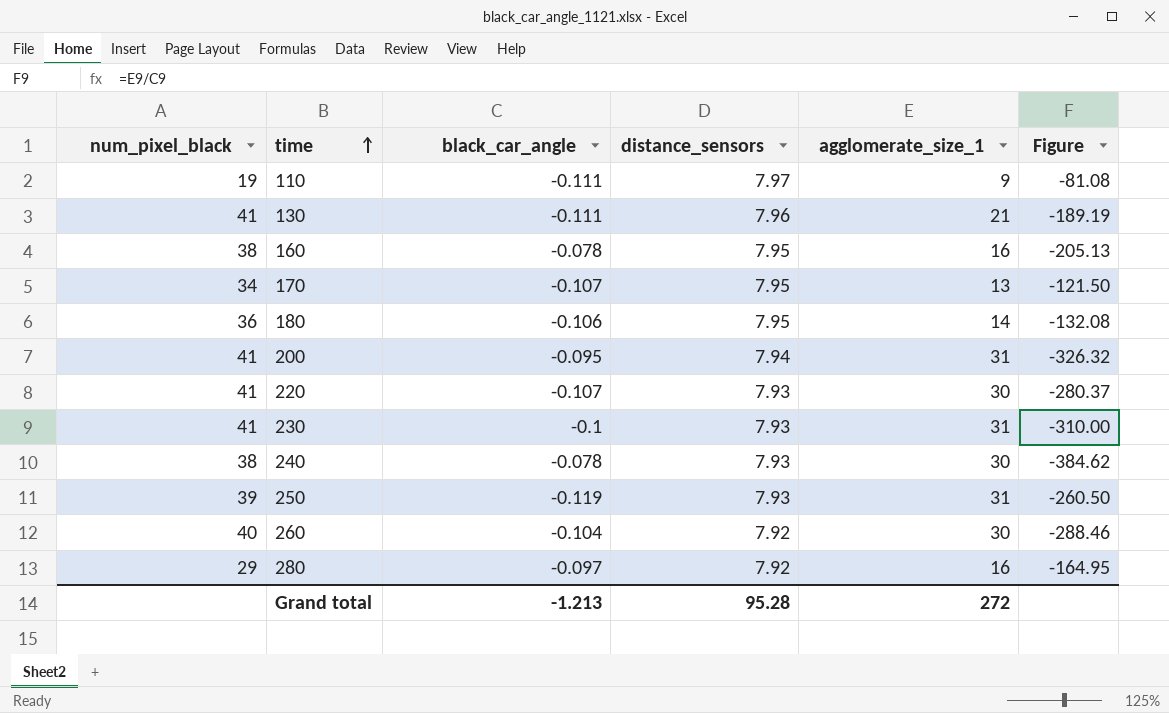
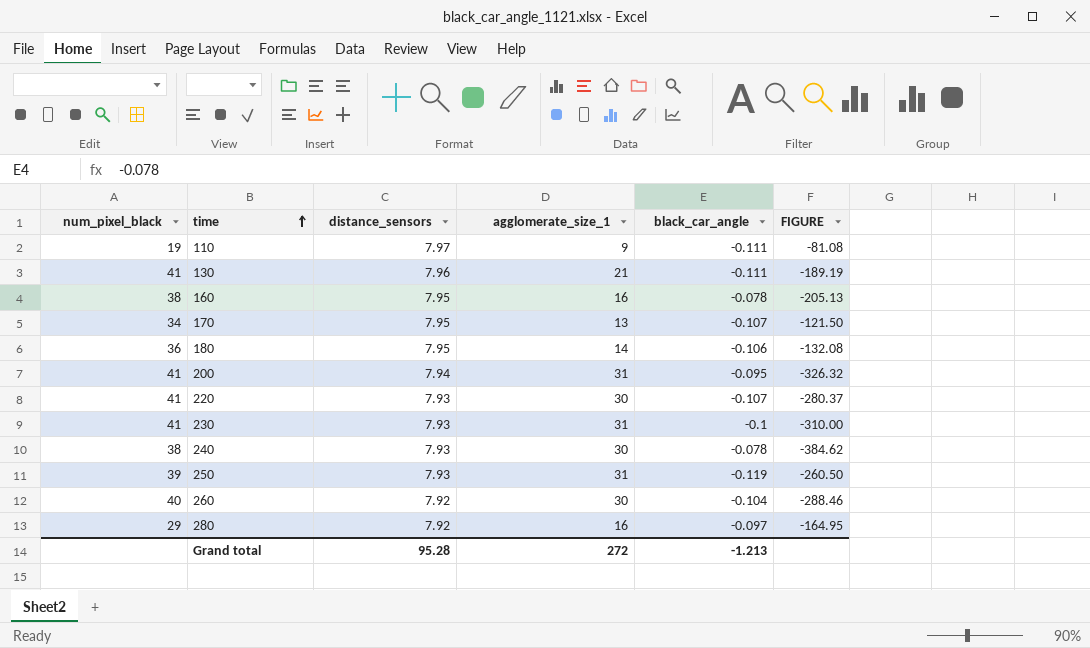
column black_car_angle | position: 3 -> 5
column name: Figure -> FIGURE

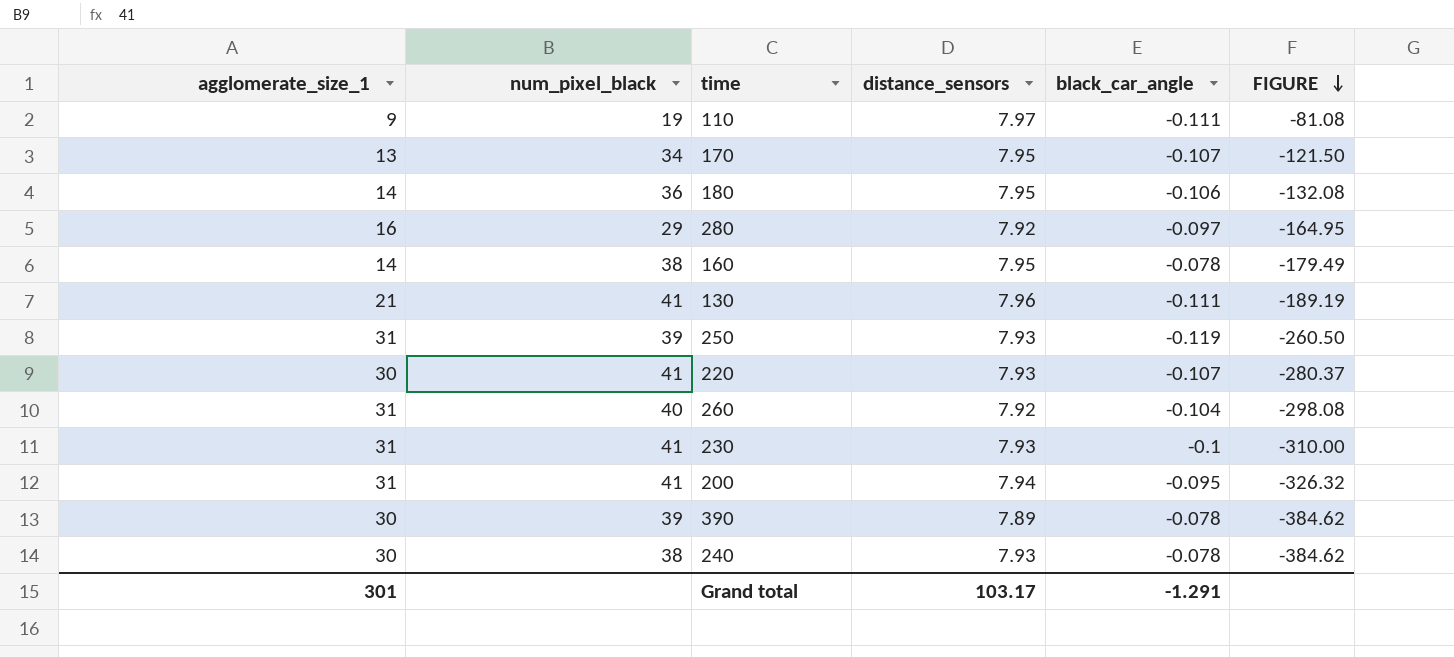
row order: time ascending -> FIGURE descending
column agglomerate_size_1 | position: 4 -> 1
160 | agglomerate_size_1: 16 -> 14
160 | FIGURE: -205.13 -> -179.49
260 | agglomerate_size_1: 30 -> 31
260 | FIGURE: -288.46 -> -298.08
row 390: none -> 30 | 39 | 7.89 | -0.078 | -384.62
Grand total | agglomerate_size_1: 272 -> 301
Grand total | distance_sensors: 95.28 -> 103.17
Grand total | black_car_angle: -1.213 -> -1.291

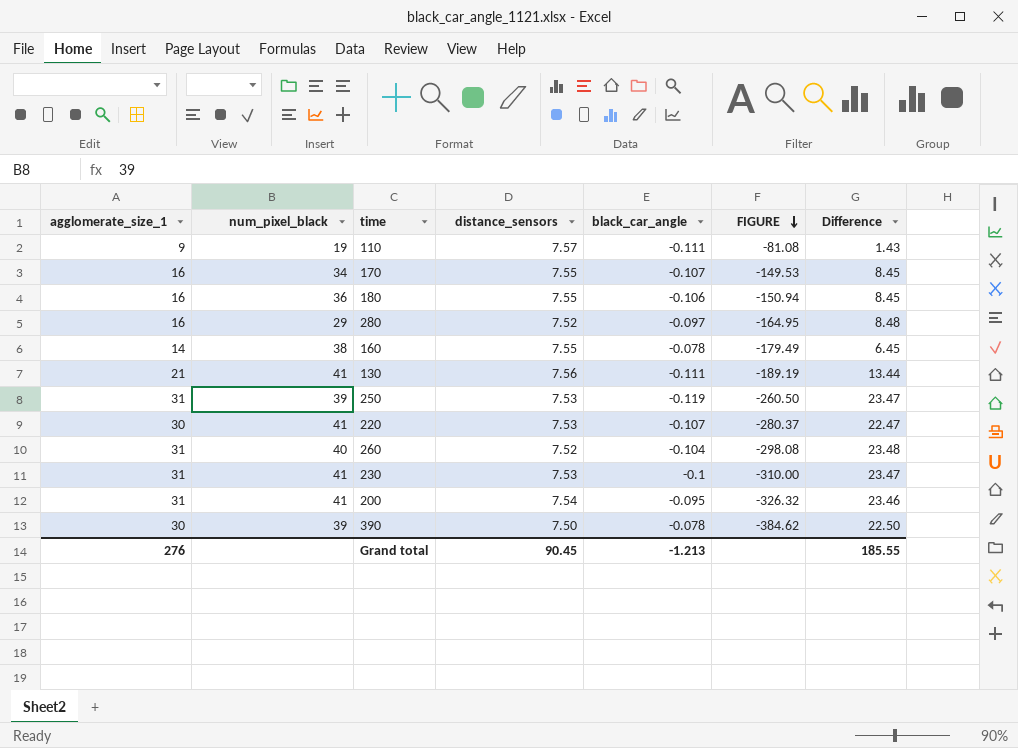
column Difference | formula: none -> [agglomerate_size_1] - [distance_sensors]
row 240: 30 | 38 | 7.93 | -0.078 | -384.62 -> none
110 | distance_sensors: 7.97 -> 7.57
170 | agglomerate_size_1: 13 -> 16
170 | distance_sensors: 7.95 -> 7.55
170 | FIGURE: -121.50 -> -149.53
180 | agglomerate_size_1: 14 -> 16
180 | distance_sensors: 7.95 -> 7.55
180 | FIGURE: -132.08 -> -150.94
280 | distance_sensors: 7.92 -> 7.52
160 | distance_sensors: 7.95 -> 7.55
130 | distance_sensors: 7.96 -> 7.56
250 | distance_sensors: 7.93 -> 7.53
220 | distance_sensors: 7.93 -> 7.53
260 | distance_sensors: 7.92 -> 7.52
230 | distance_sensors: 7.93 -> 7.53
200 | distance_sensors: 7.94 -> 7.54
390 | distance_sensors: 7.89 -> 7.50
Grand total | agglomerate_size_1: 301 -> 276
Grand total | distance_sensors: 103.17 -> 90.45
Grand total | black_car_angle: -1.291 -> -1.213

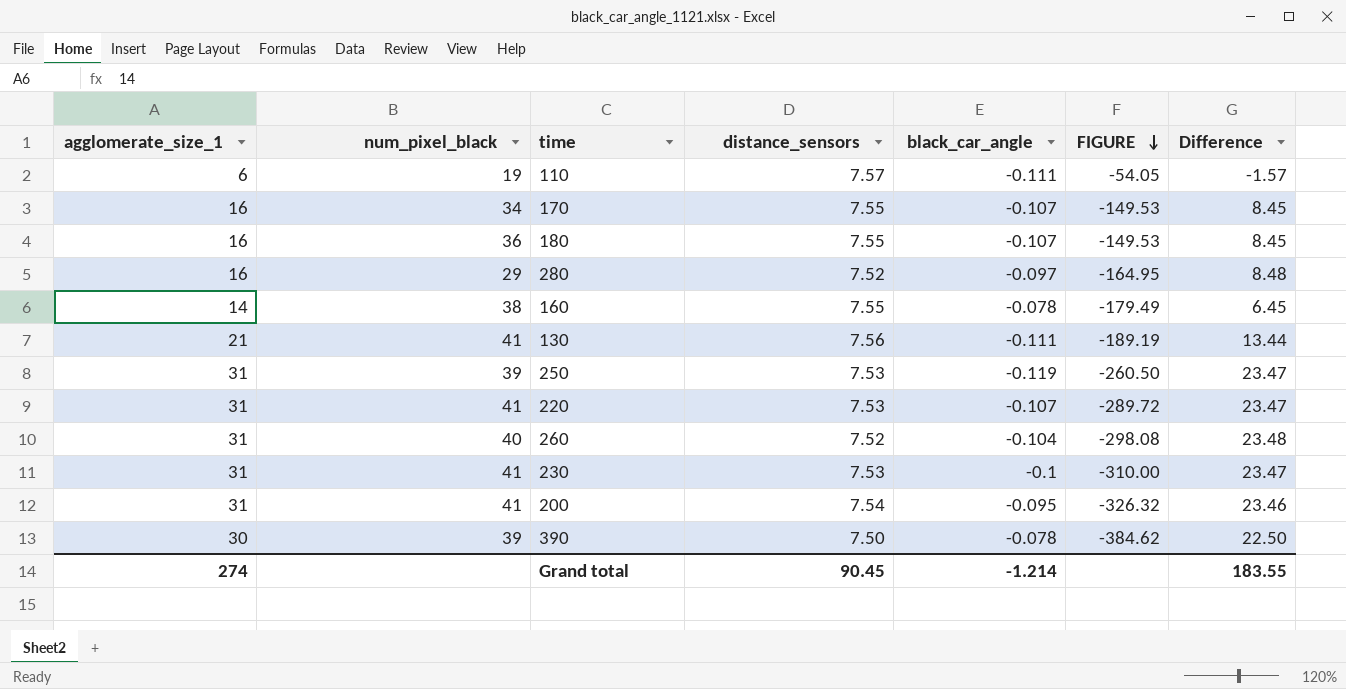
110 | agglomerate_size_1: 9 -> 6
110 | FIGURE: -81.08 -> -54.05
110 | Difference: 1.43 -> -1.57
180 | black_car_angle: -0.106 -> -0.107
180 | FIGURE: -150.94 -> -149.53
220 | agglomerate_size_1: 30 -> 31
220 | FIGURE: -280.37 -> -289.72
220 | Difference: 22.47 -> 23.47
Grand total | agglomerate_size_1: 276 -> 274
Grand total | black_car_angle: -1.213 -> -1.214
Grand total | Difference: 185.55 -> 183.55

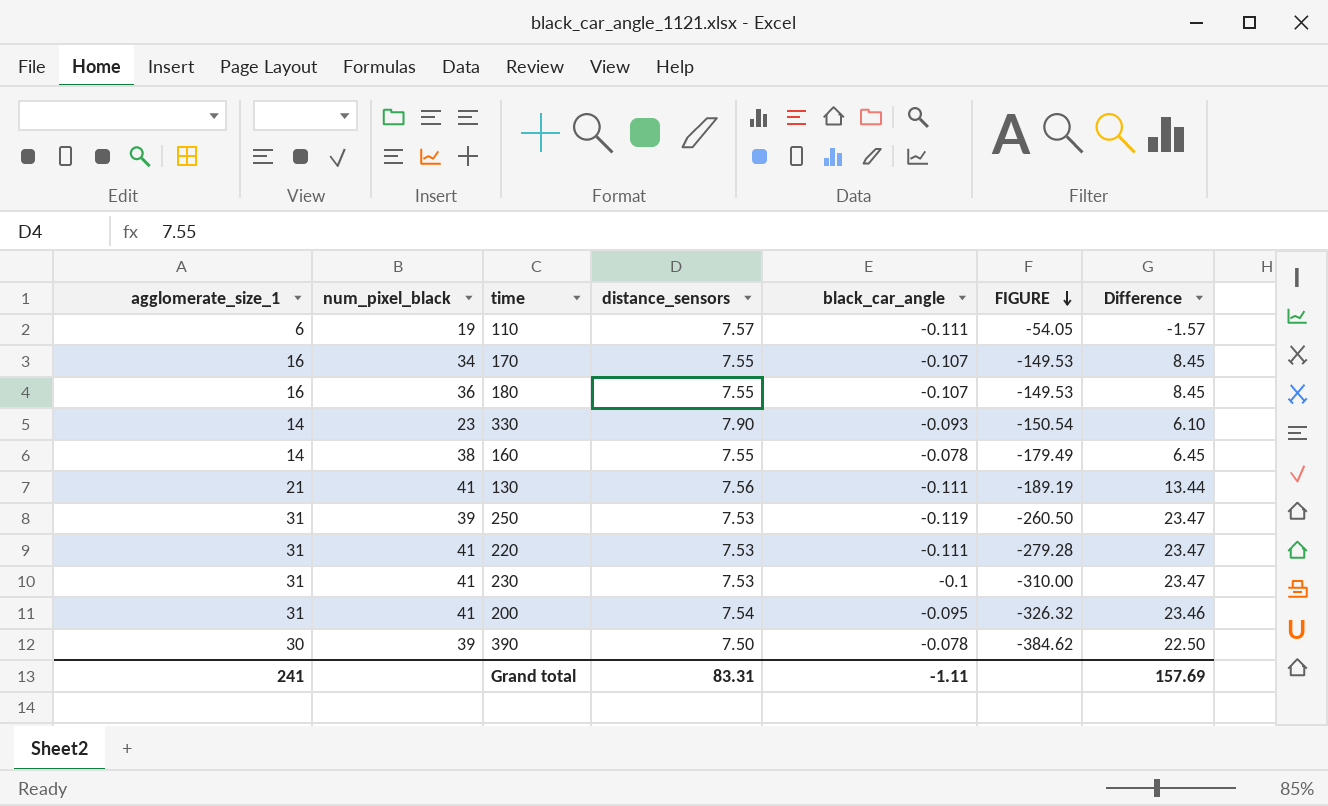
row 280: 16 | 29 | 7.52 | -0.097 | -164.95 | 8.48 -> none
row 260: 31 | 40 | 7.52 | -0.104 | -298.08 | 23.48 -> none
row 330: none -> 14 | 23 | 7.90 | -0.093 | -150.54 | 6.10
220 | black_car_angle: -0.107 -> -0.111
220 | FIGURE: -289.72 -> -279.28
Grand total | agglomerate_size_1: 274 -> 241
Grand total | distance_sensors: 90.45 -> 83.31
Grand total | black_car_angle: -1.214 -> -1.11
Grand total | Difference: 183.55 -> 157.69

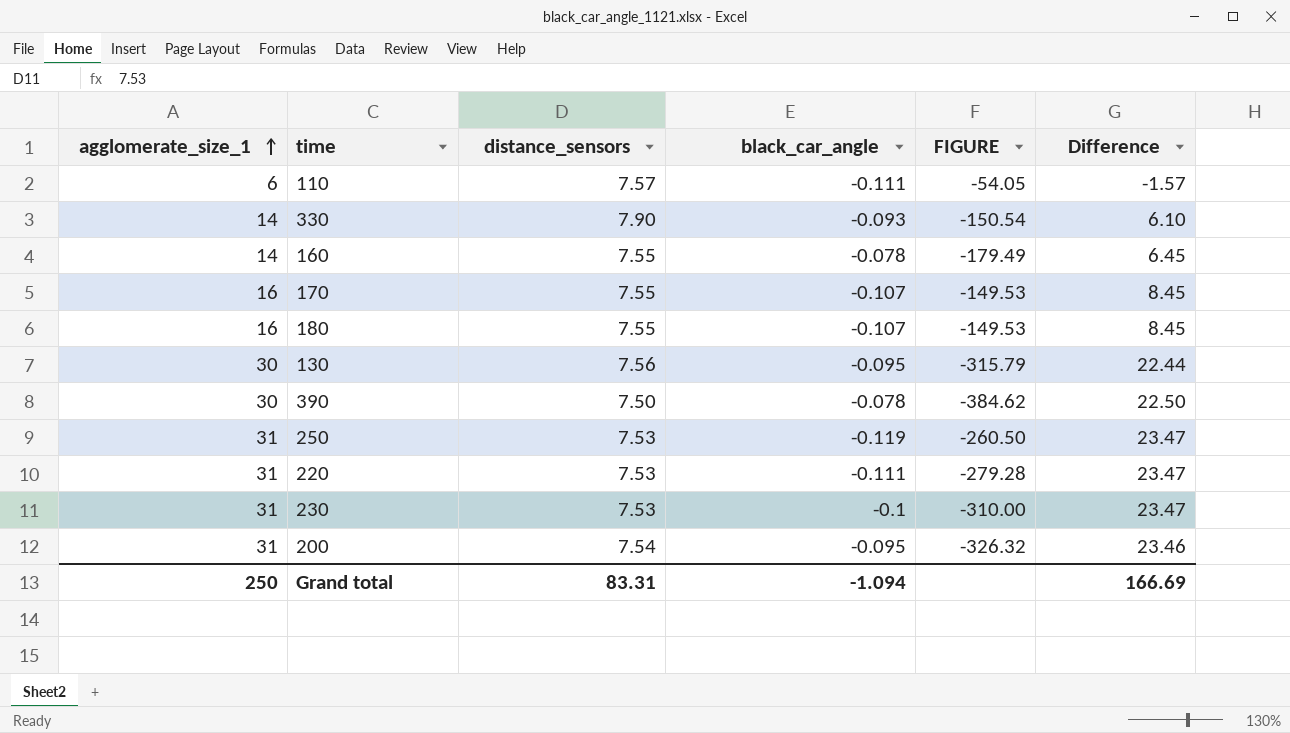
row order: FIGURE descending -> agglomerate_size_1 ascending
column num_pixel_black | position: 2 -> none
130 | agglomerate_size_1: 21 -> 30
130 | black_car_angle: -0.111 -> -0.095
130 | FIGURE: -189.19 -> -315.79
130 | Difference: 13.44 -> 22.44
Grand total | agglomerate_size_1: 241 -> 250
Grand total | black_car_angle: -1.11 -> -1.094
Grand total | Difference: 157.69 -> 166.69

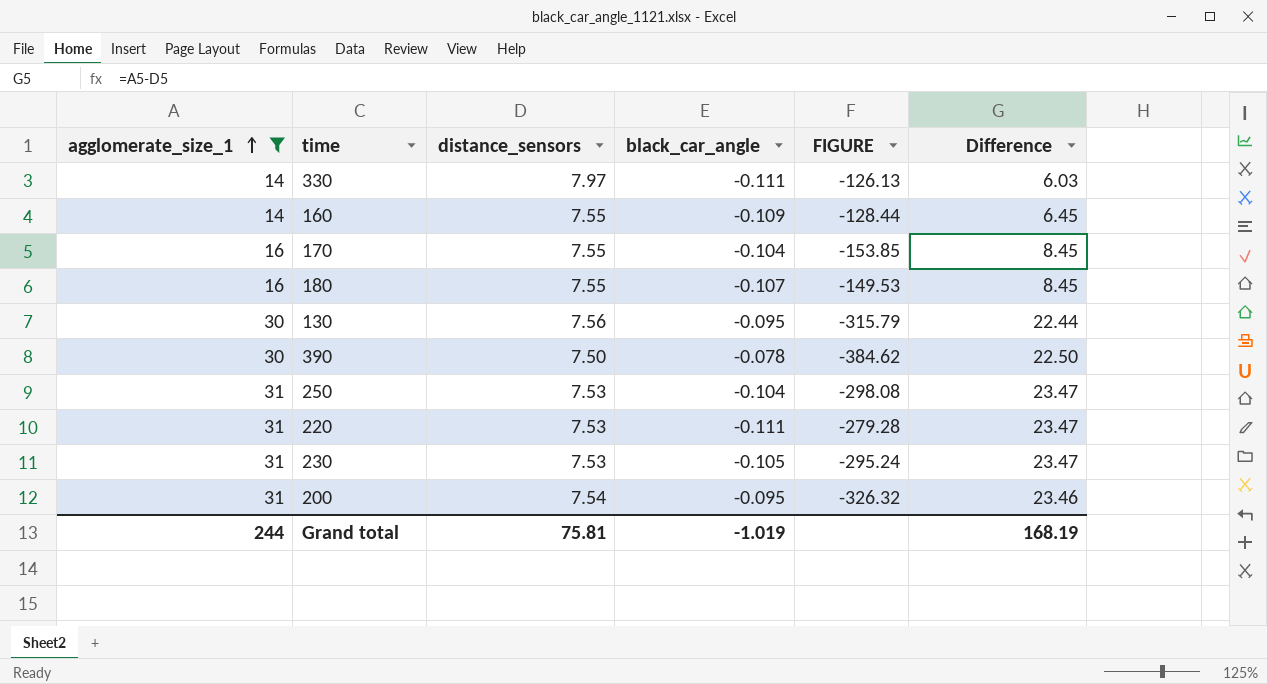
filter: none -> agglomerate_size_1 != 6
330 | distance_sensors: 7.90 -> 7.97
330 | black_car_angle: -0.093 -> -0.111
330 | FIGURE: -150.54 -> -126.13
330 | Difference: 6.10 -> 6.03
160 | black_car_angle: -0.078 -> -0.109
160 | FIGURE: -179.49 -> -128.44
170 | black_car_angle: -0.107 -> -0.104
170 | FIGURE: -149.53 -> -153.85
250 | black_car_angle: -0.119 -> -0.104
250 | FIGURE: -260.50 -> -298.08
230 | black_car_angle: -0.1 -> -0.105
230 | FIGURE: -310.00 -> -295.24
Grand total | agglomerate_size_1: 250 -> 244
Grand total | distance_sensors: 83.31 -> 75.81
Grand total | black_car_angle: -1.094 -> -1.019
Grand total | Difference: 166.69 -> 168.19

